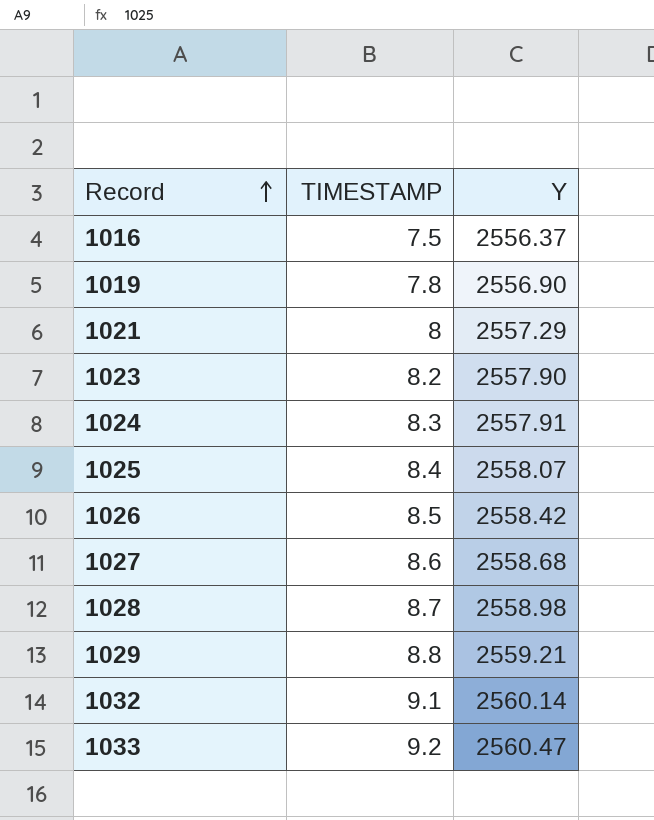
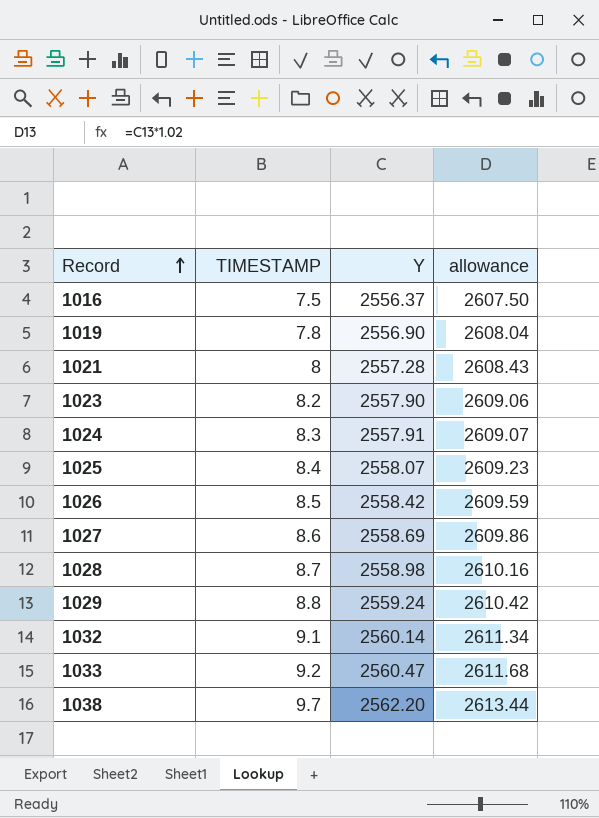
column allowance | formula: none -> [Y] * 1.02
1021 | Y: 2557.29 -> 2557.28
1027 | Y: 2558.68 -> 2558.69
1029 | Y: 2559.21 -> 2559.24
row 1038: none -> 9.7 | 2562.20 | 2613.44

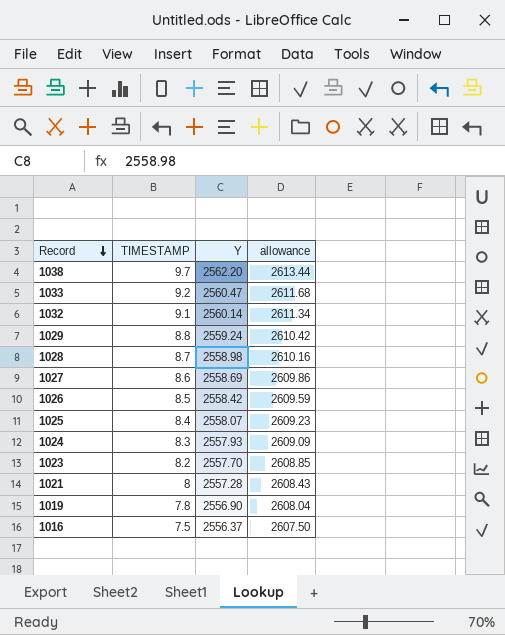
row order: Record ascending -> Record descending
1024 | Y: 2557.91 -> 2557.93
1024 | allowance: 2609.07 -> 2609.09
1023 | Y: 2557.90 -> 2557.70
1023 | allowance: 2609.06 -> 2608.85

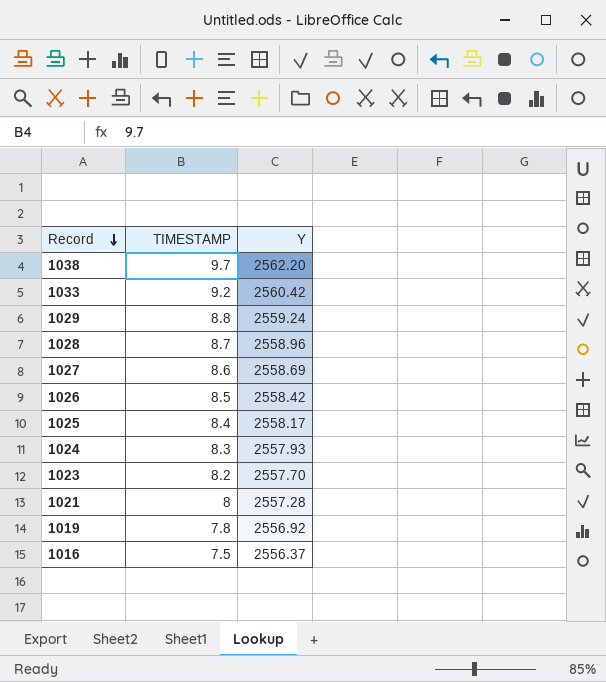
column allowance | formula: [Y] * 1.02 -> none
row 1032: 9.1 | 2560.14 | 2611.34 -> none
1033 | Y: 2560.47 -> 2560.42
1028 | Y: 2558.98 -> 2558.96
1025 | Y: 2558.07 -> 2558.17
1019 | Y: 2556.90 -> 2556.92

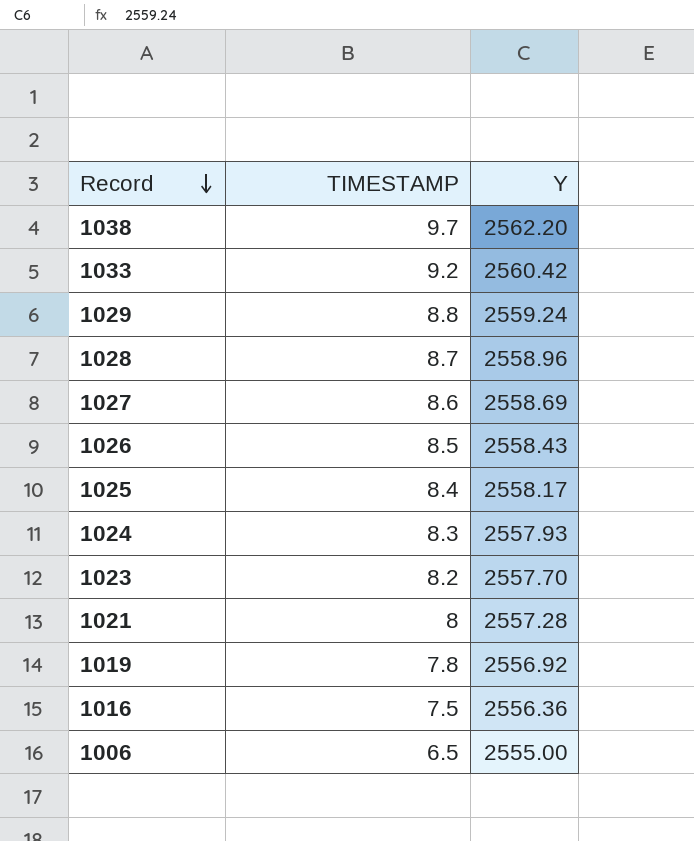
1026 | Y: 2558.42 -> 2558.43
1016 | Y: 2556.37 -> 2556.36
row 1006: none -> 6.5 | 2555.00

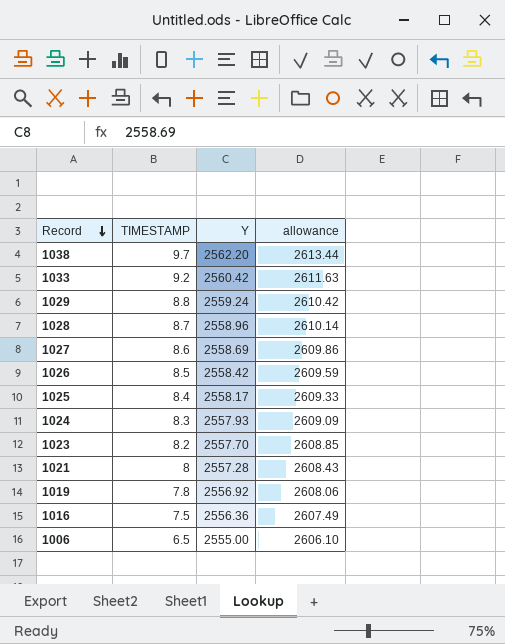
column allowance | formula: none -> [Y] * 1.02
1026 | Y: 2558.43 -> 2558.42

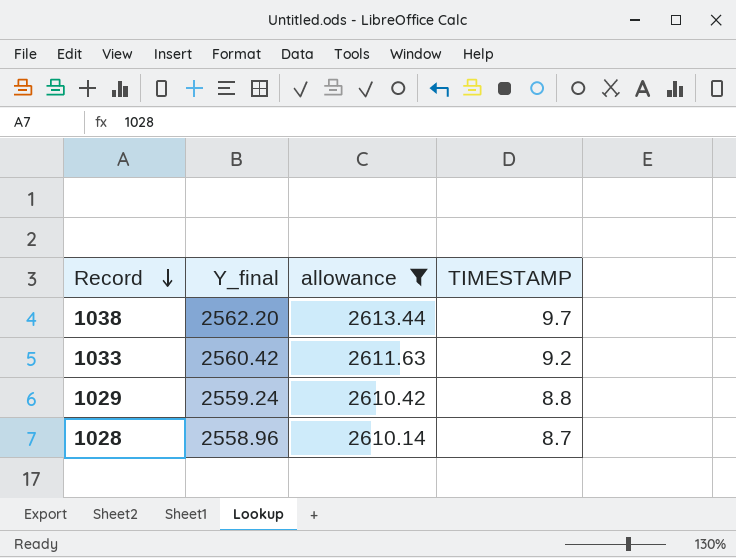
filter: none -> allowance >= 2610.14
column name: Y -> Y_final
column TIMESTAMP | position: 2 -> 4

